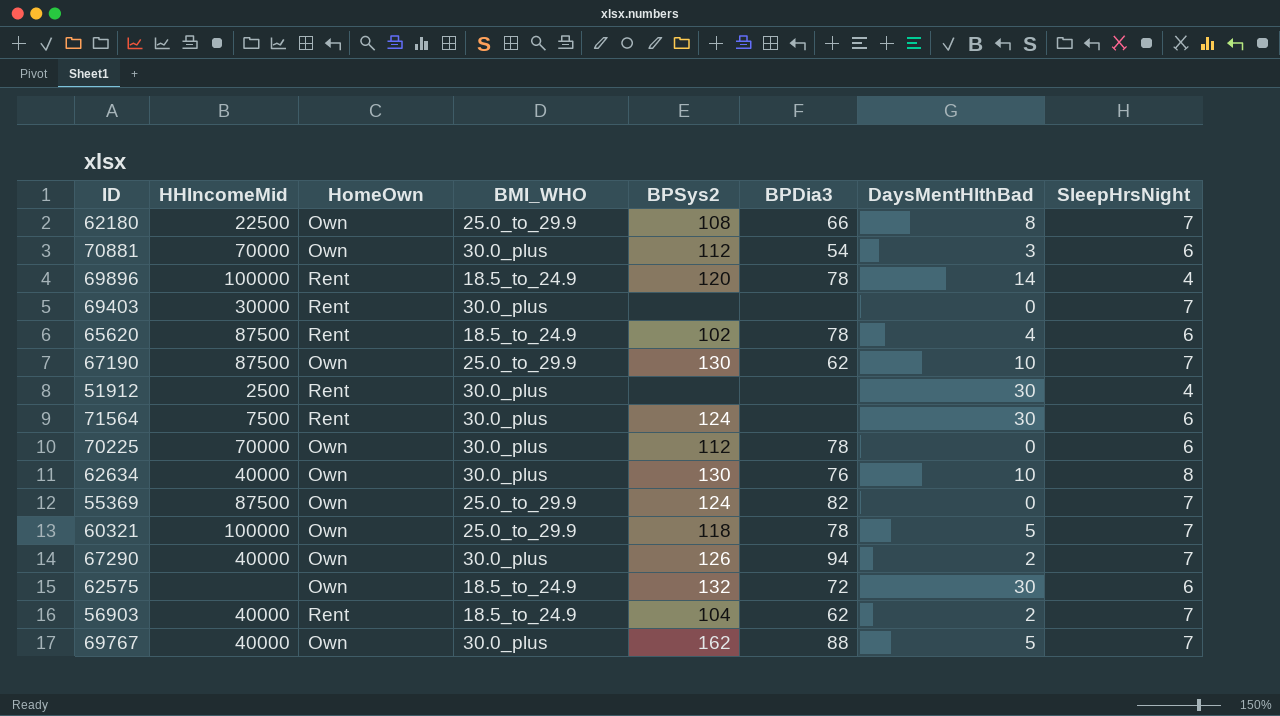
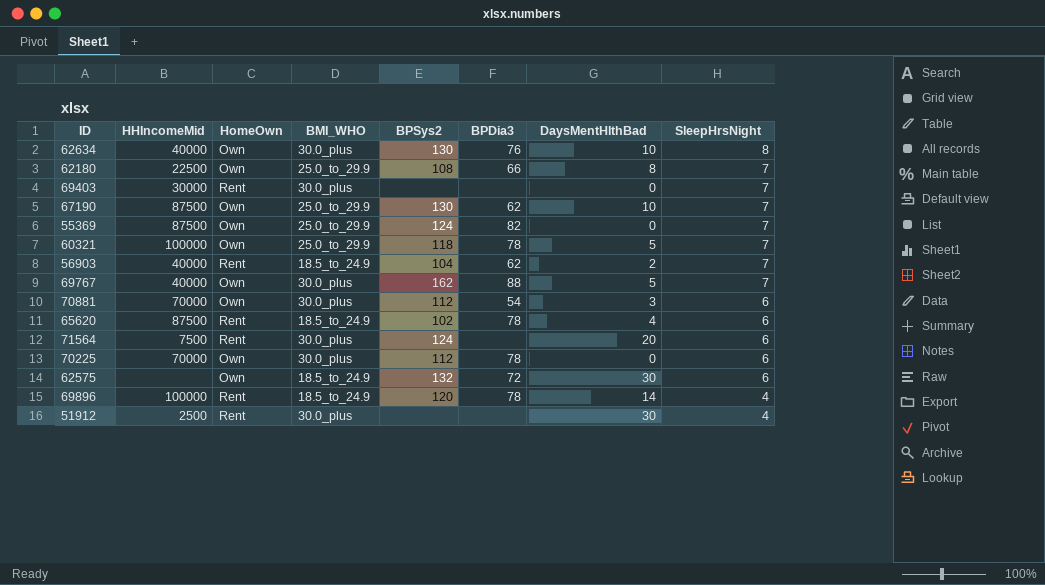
row order: none -> SleepHrsNight descending
row 67290: 40000 | Own | 30.0_plus | 126 | 94 | 2 | 7 -> none
71564 | DaysMentHlthBad: 30 -> 20

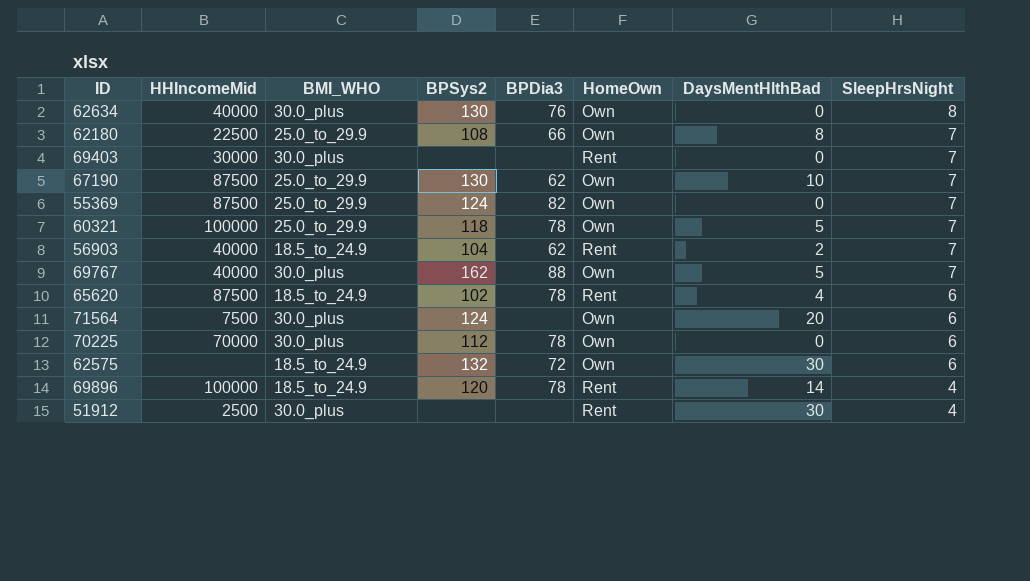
column HomeOwn | position: 3 -> 6
row 70881: 70000 | Own | 30.0_plus | 112 | 54 | 3 | 6 -> none
62634 | DaysMentHlthBad: 10 -> 0
71564 | HomeOwn: Rent -> Own

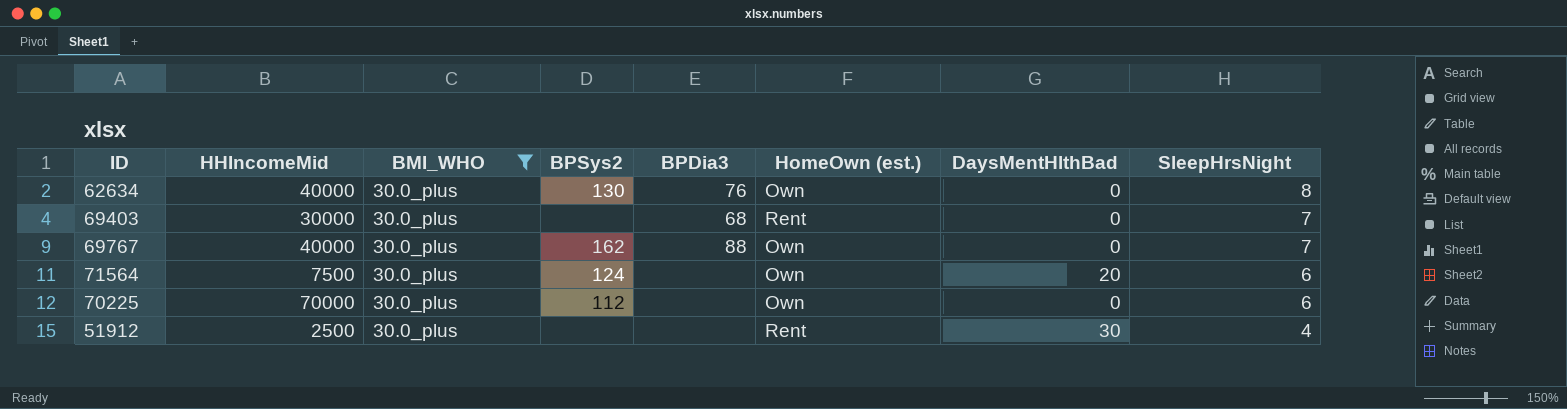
filter: none -> BMI_WHO = 30.0_plus
column name: HomeOwn -> HomeOwn (est.)
69403 | BPDia3: none -> 68
69767 | DaysMentHlthBad: 5 -> 0
70225 | BPDia3: 78 -> none

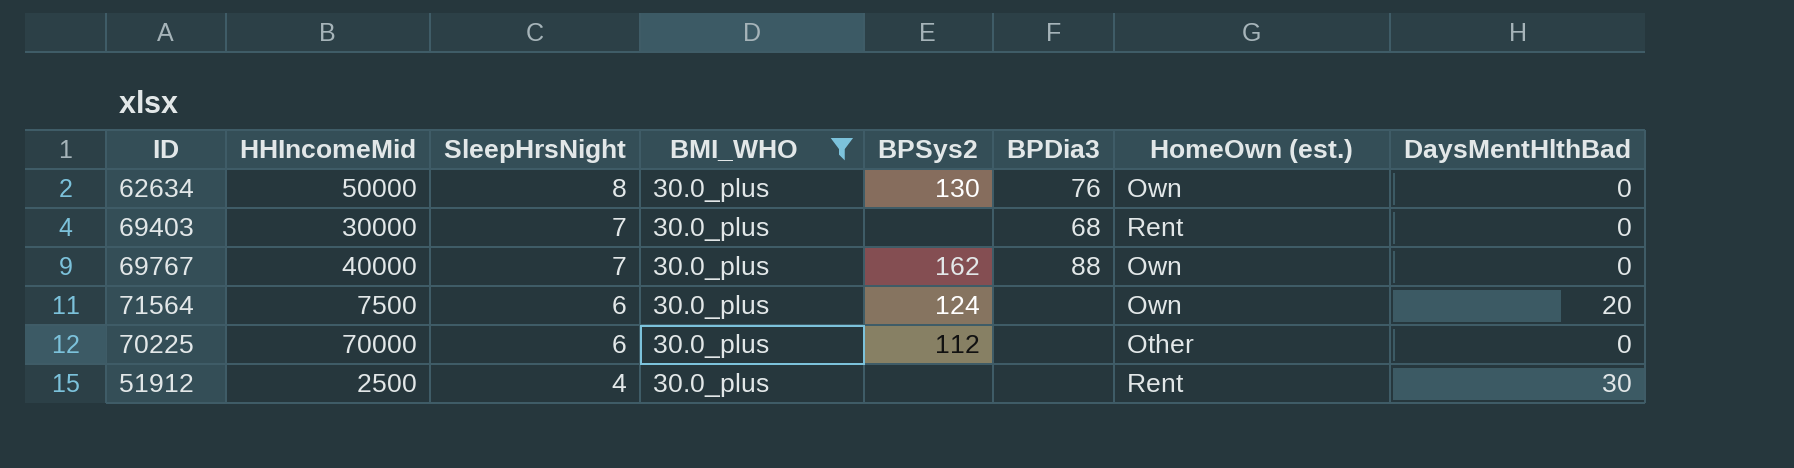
column SleepHrsNight | position: 8 -> 3
62634 | HHIncomeMid: 40000 -> 50000
70225 | HomeOwn (est.): Own -> Other

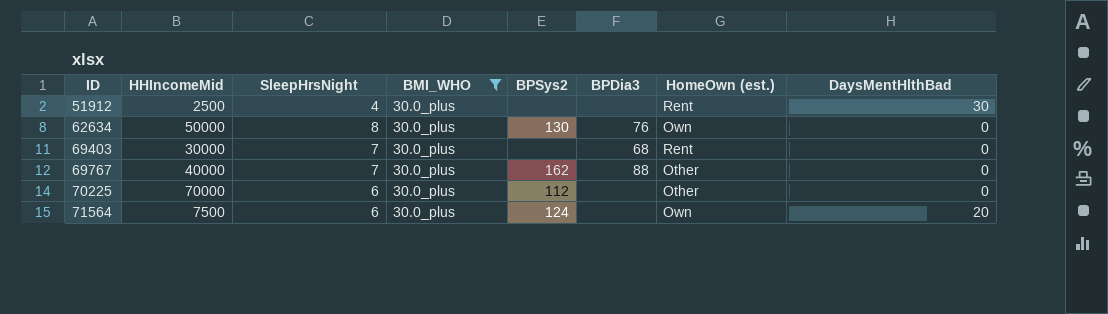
row order: SleepHrsNight descending -> ID ascending
69767 | HomeOwn (est.): Own -> Other

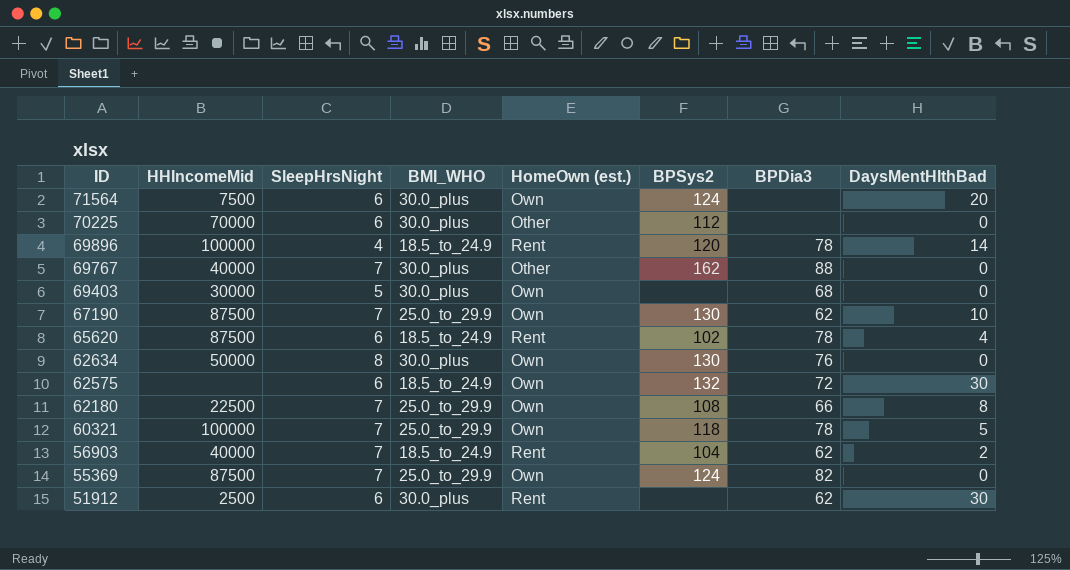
filter: BMI_WHO = 30.0_plus -> none
row order: ID ascending -> ID descending
column HomeOwn (est.) | position: 7 -> 5
69403 | SleepHrsNight: 7 -> 5
69403 | HomeOwn (est.): Rent -> Own
51912 | SleepHrsNight: 4 -> 6
51912 | BPDia3: none -> 62

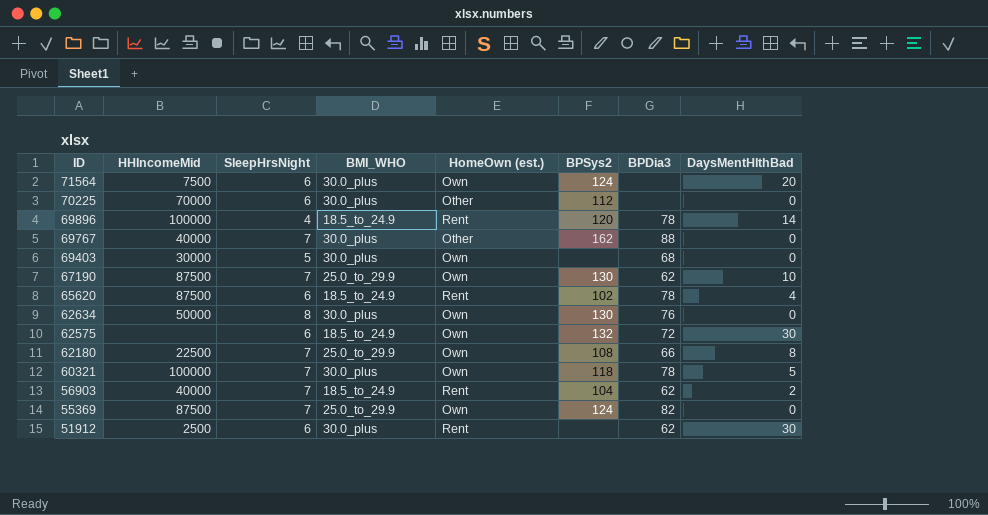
60321 | BMI_WHO: 25.0_to_29.9 -> 30.0_plus

